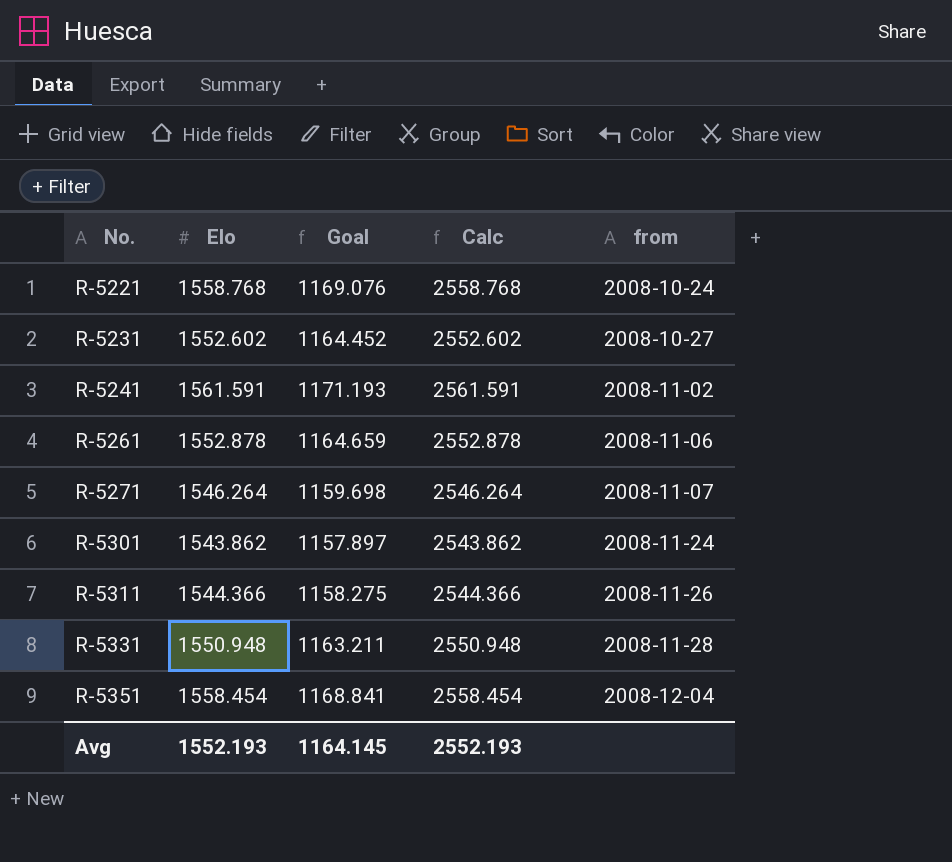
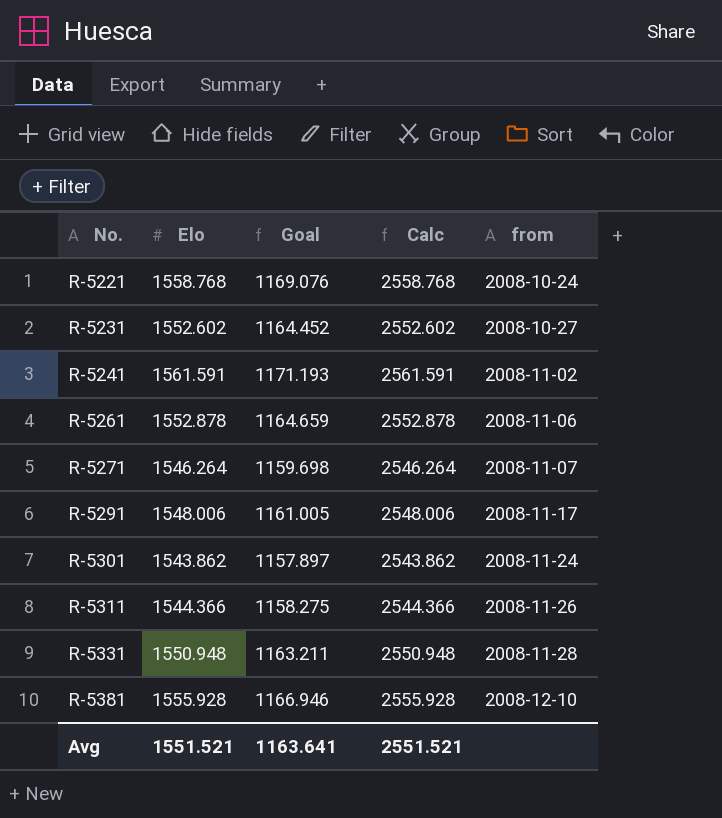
row R-5351: 1558.454 | 1168.841 | 2558.454 | 2008-12-04 -> none
row R-5291: none -> 1548.006 | 1161.005 | 2548.006 | 2008-11-17
row R-5381: none -> 1555.928 | 1166.946 | 2555.928 | 2008-12-10
Avg | Elo: 1552.193 -> 1551.521
Avg | Goal: 1164.145 -> 1163.641
Avg | Calc: 2552.193 -> 2551.521

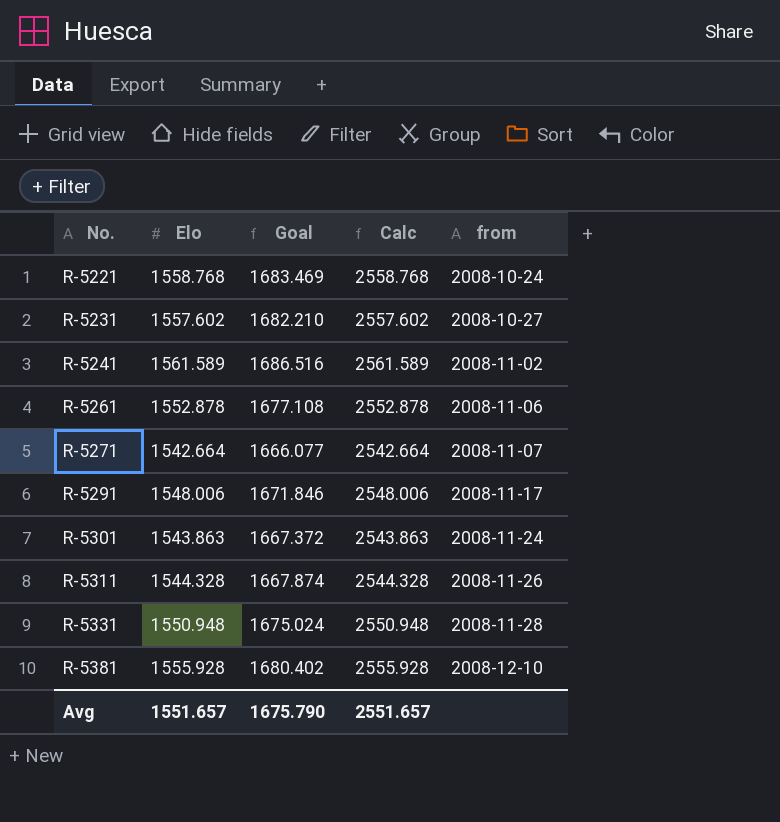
column Goal | formula: [Elo] * 0.75 -> [Elo] * 1.08
R-5231 | Elo: 1552.602 -> 1557.602
R-5231 | Calc: 2552.602 -> 2557.602
R-5241 | Elo: 1561.591 -> 1561.589
R-5241 | Calc: 2561.591 -> 2561.589
R-5271 | Elo: 1546.264 -> 1542.664
R-5271 | Calc: 2546.264 -> 2542.664
R-5301 | Elo: 1543.862 -> 1543.863
R-5301 | Calc: 2543.862 -> 2543.863
R-5311 | Elo: 1544.366 -> 1544.328
R-5311 | Calc: 2544.366 -> 2544.328
Avg | Elo: 1551.521 -> 1551.657
Avg | Goal: 1163.641 -> 1675.790
Avg | Calc: 2551.521 -> 2551.657

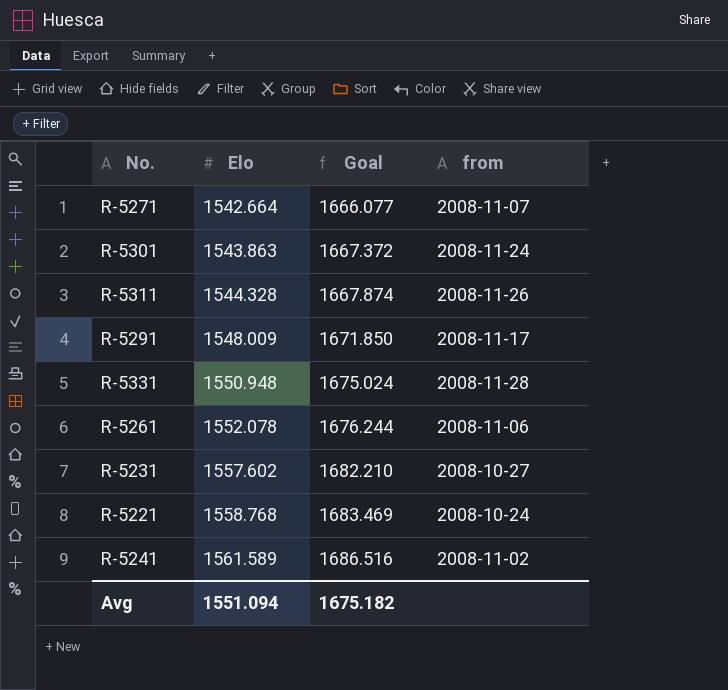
row order: No. ascending -> Elo ascending
column Calc | formula: [Elo] + 1000 -> none
row R-5381: 1555.928 | 1680.402 | 2555.928 | 2008-12-10 -> none
R-5291 | Elo: 1548.006 -> 1548.009
R-5291 | Goal: 1671.846 -> 1671.850
R-5261 | Elo: 1552.878 -> 1552.078
R-5261 | Goal: 1677.108 -> 1676.244
Avg | Elo: 1551.657 -> 1551.094
Avg | Goal: 1675.790 -> 1675.182

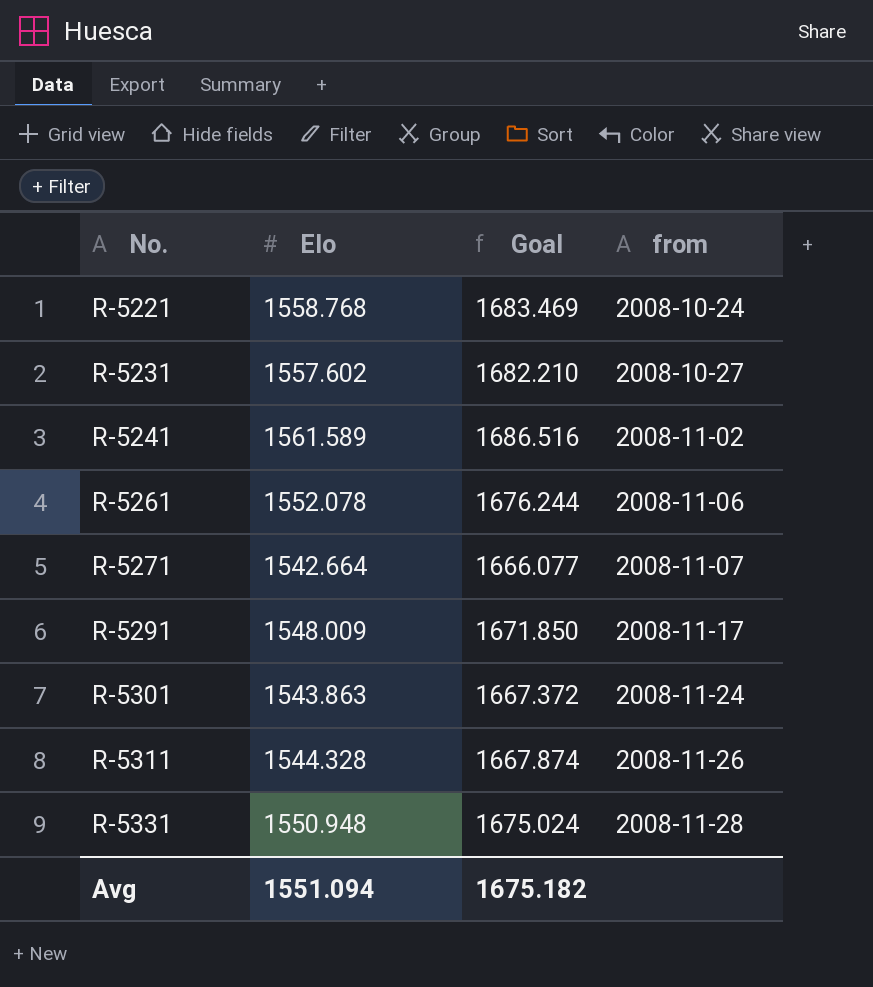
row order: Elo ascending -> No. ascending

